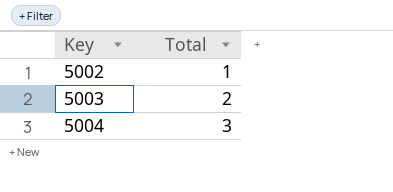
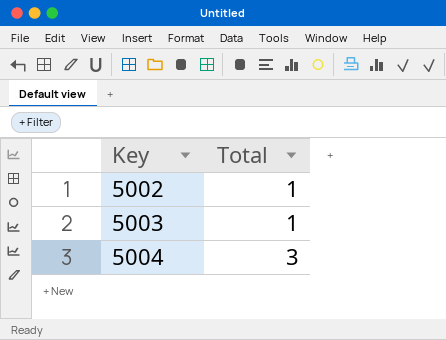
5003 | Total: 2 -> 1

